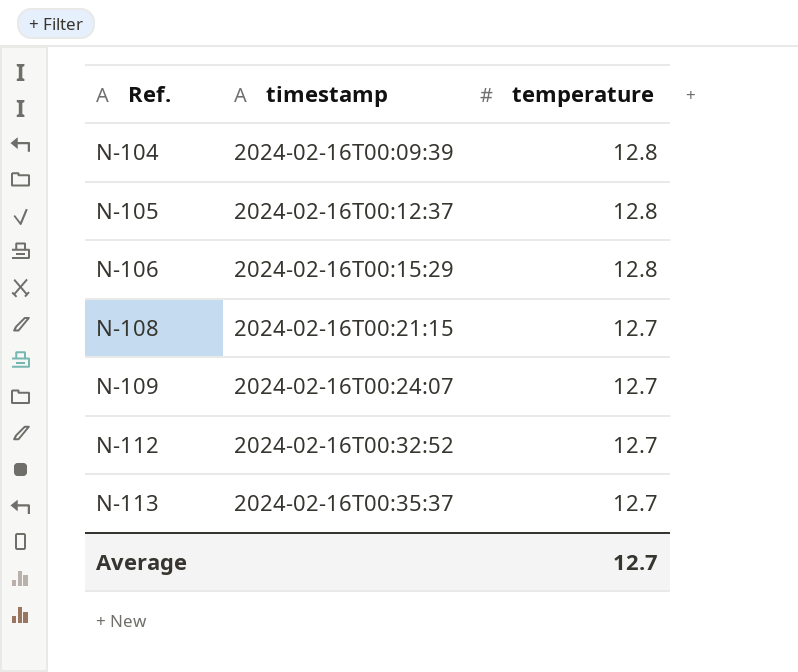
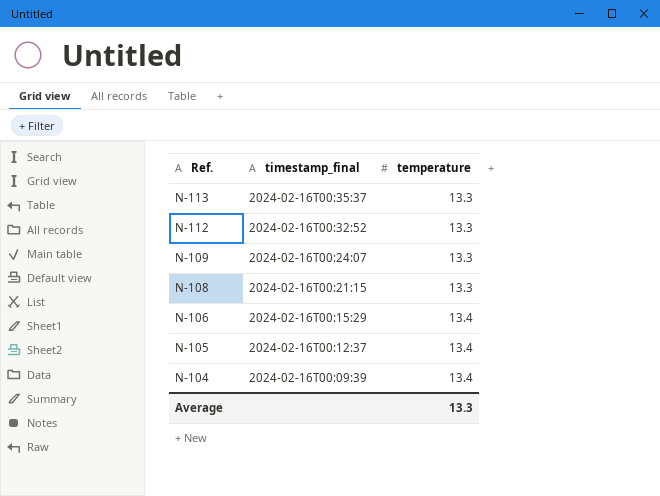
row order: Ref. ascending -> Ref. descending
column name: timestamp -> timestamp_final
N-113 | temperature: 12.7 -> 13.3
N-112 | temperature: 12.7 -> 13.3
N-109 | temperature: 12.7 -> 13.3
N-108 | temperature: 12.7 -> 13.3
N-106 | temperature: 12.8 -> 13.4
N-105 | temperature: 12.8 -> 13.4
N-104 | temperature: 12.8 -> 13.4
Average | temperature: 12.7 -> 13.3

